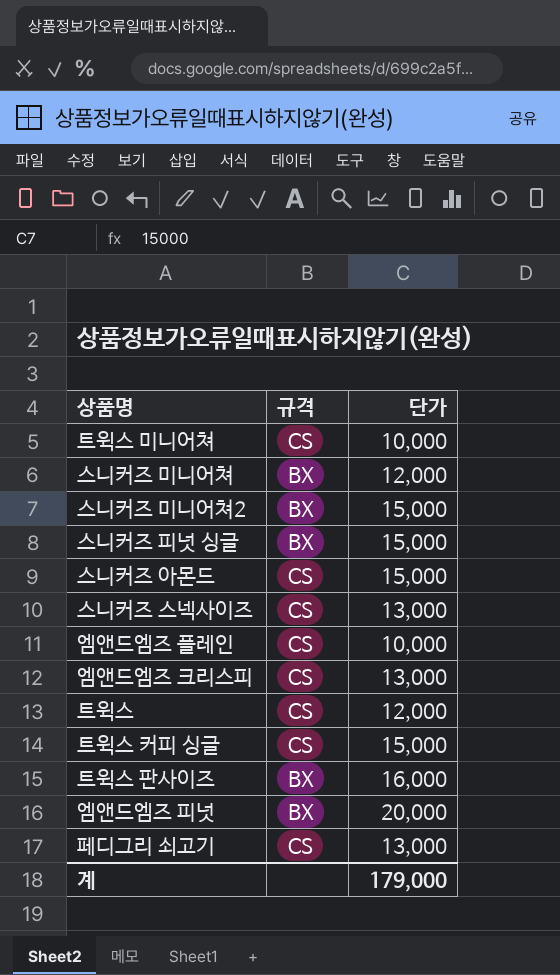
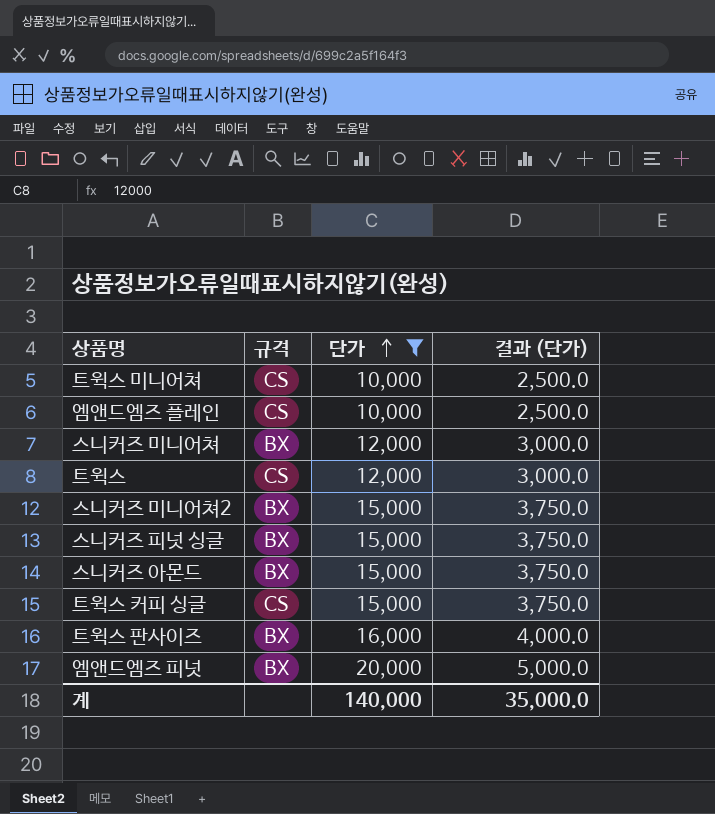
filter: none -> 단가 != 13,000
row order: none -> 단가 ascending
column 결과 (단가) | formula: none -> [단가] * 0.25
스니커즈 아몬드 | 규격: CS -> BX
계 | 단가: 179,000 -> 140,000

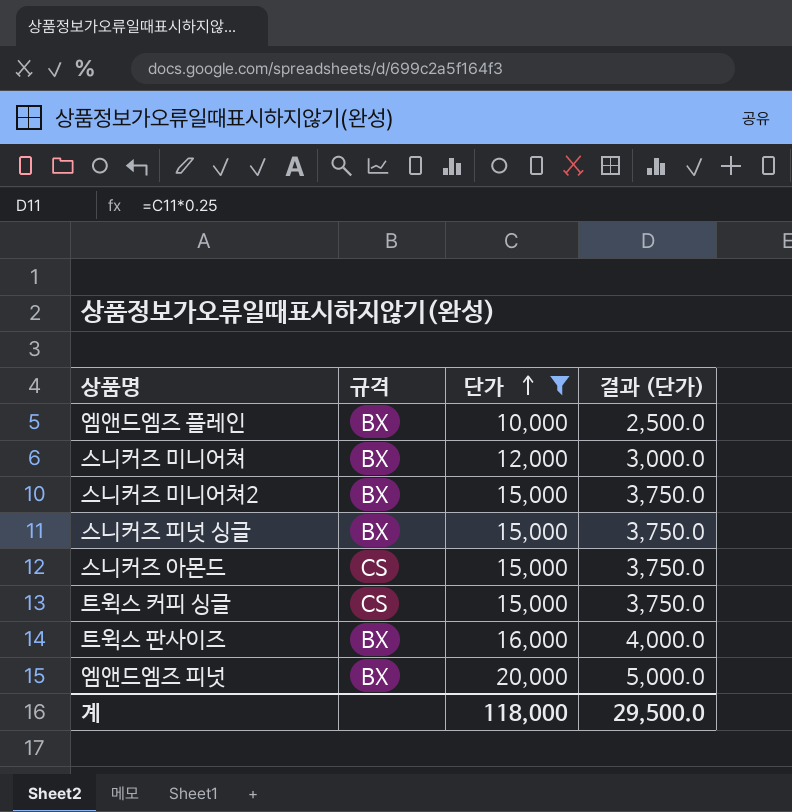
row 트윅스 미니어쳐: CS | 10,000 | 2,500.0 -> none
row 트윅스: CS | 12,000 | 3,000.0 -> none
엠앤드엠즈 플레인 | 규격: CS -> BX
스니커즈 아몬드 | 규격: BX -> CS
계 | 단가: 140,000 -> 118,000
계 | 결과 (단가): 35,000.0 -> 29,500.0

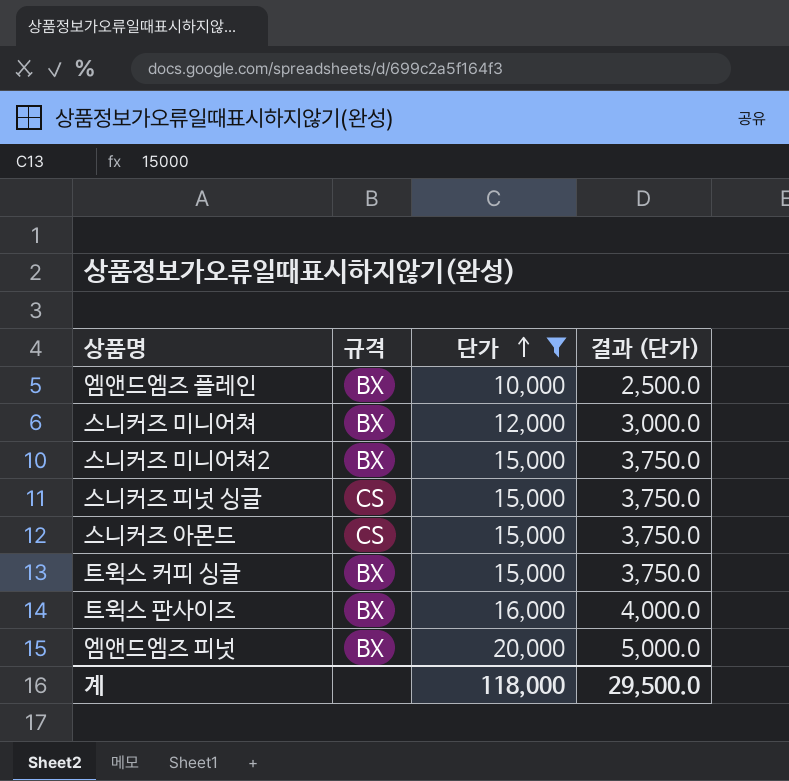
스니커즈 피넛 싱글 | 규격: BX -> CS
트윅스 커피 싱글 | 규격: CS -> BX

